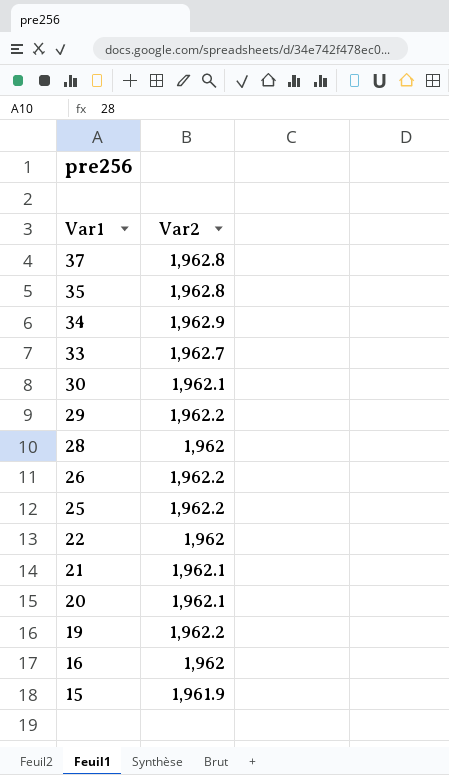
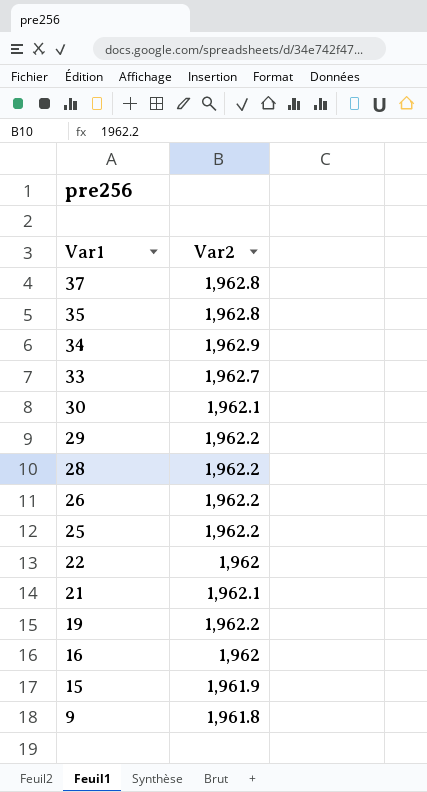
row 20: 1,962.1 -> none
28 | Var2: 1,962 -> 1,962.2
row 9: none -> 1,961.8

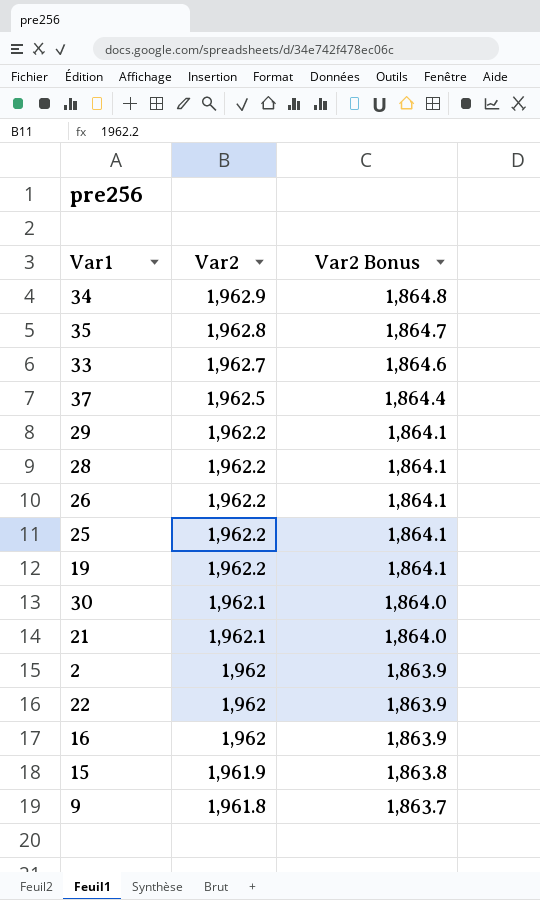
row order: Var1 descending -> Var2 descending
column Var2 Bonus | formula: none -> [Var2] * 0.95
37 | Var2: 1,962.8 -> 1,962.5
row 2: none -> 1,962 | 1,863.9

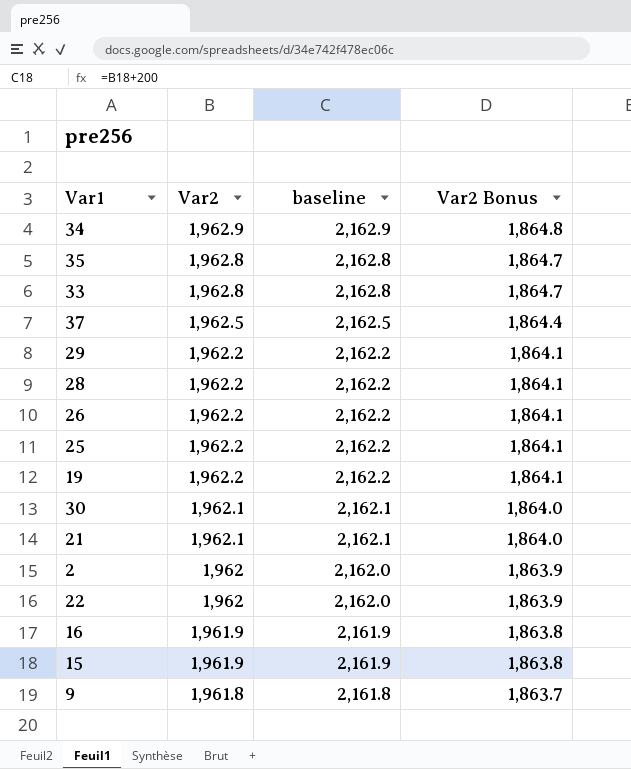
column baseline | formula: none -> [Var2] + 200
33 | Var2: 1,962.7 -> 1,962.8
33 | Var2 Bonus: 1,864.6 -> 1,864.7
16 | Var2: 1,962 -> 1,961.9
16 | Var2 Bonus: 1,863.9 -> 1,863.8

